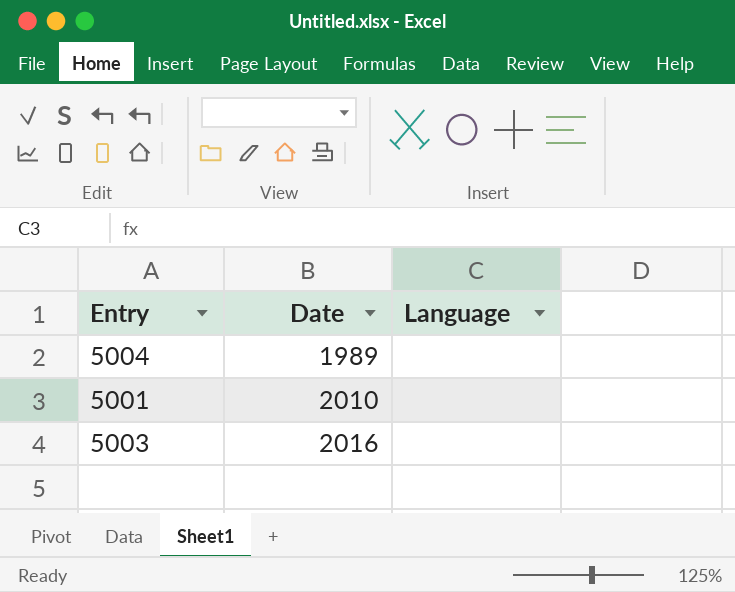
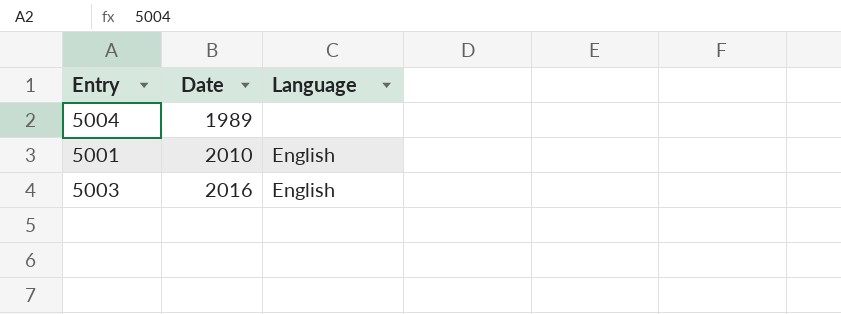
5001 | Language: none -> English
5003 | Language: none -> English

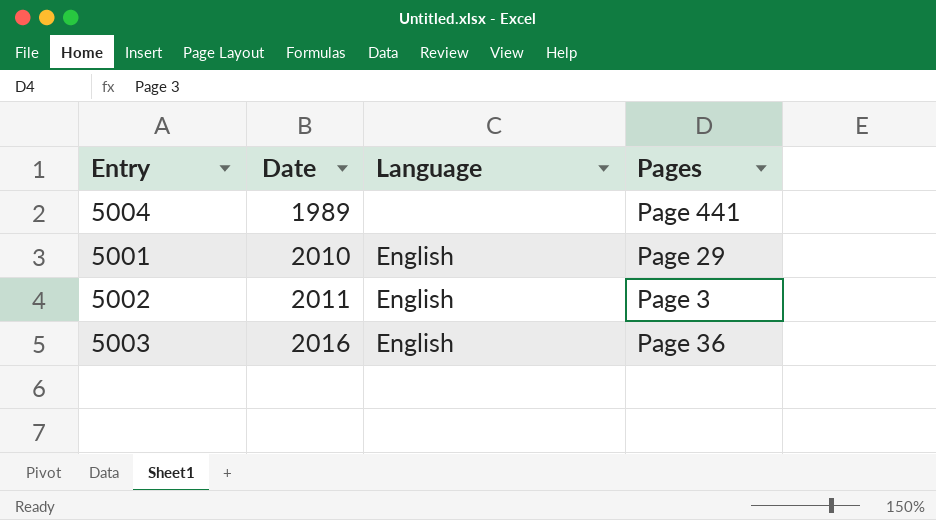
column Pages | position: none -> 4
row 5002: none -> 2011 | English | Page 3

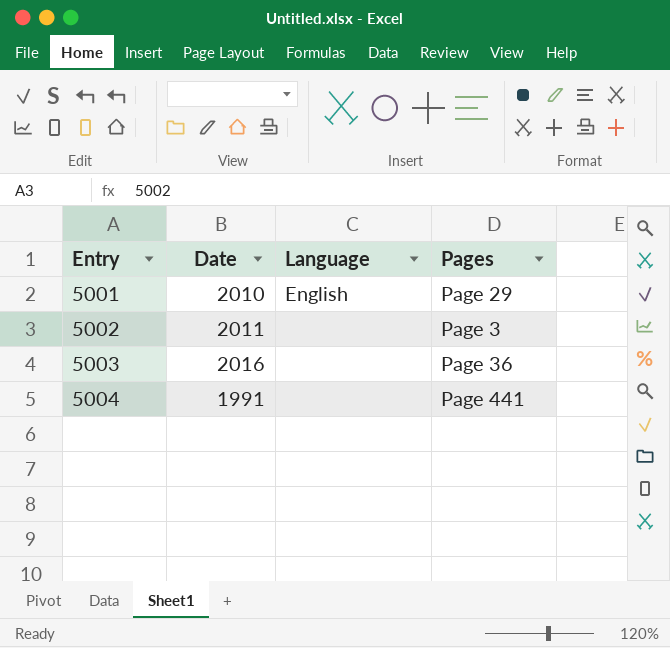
row order: Date ascending -> Entry ascending
5002 | Language: English -> none
5003 | Language: English -> none
5004 | Date: 1989 -> 1991

